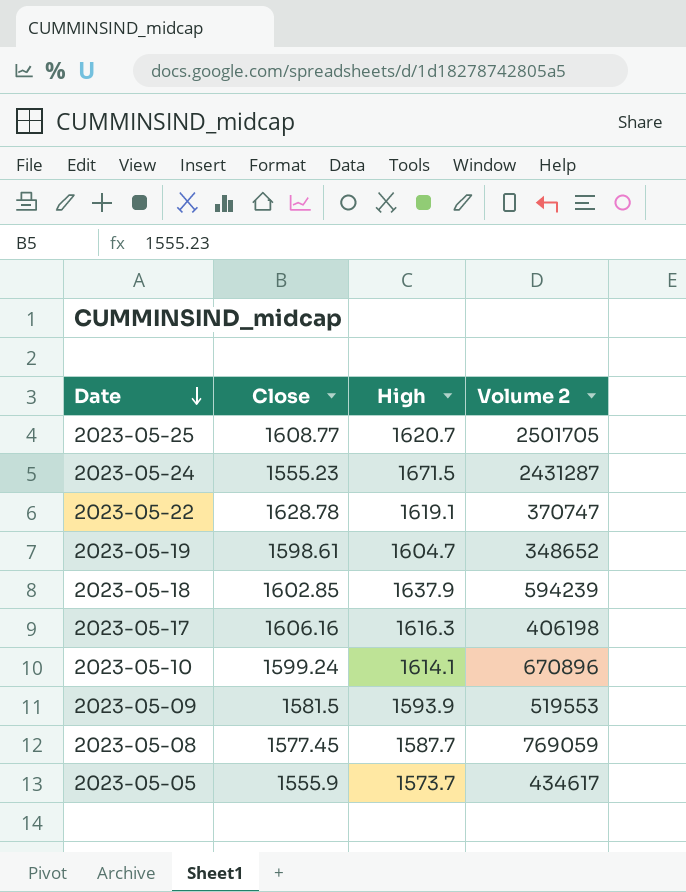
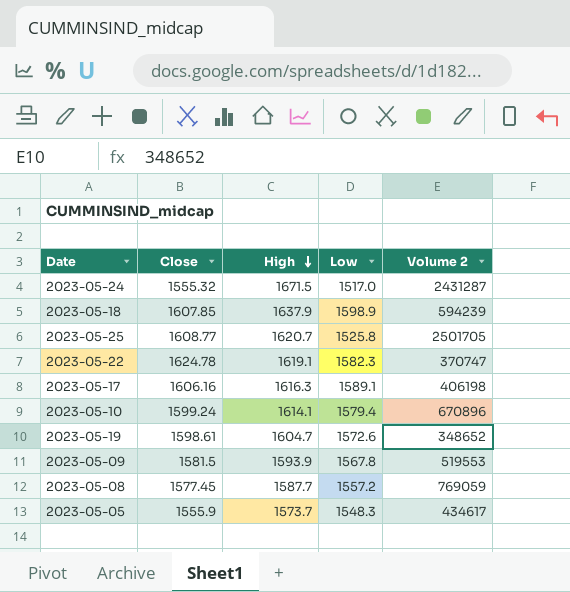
row order: Date descending -> High descending
column Low | position: none -> 4
2023-05-24 | Close: 1555.23 -> 1555.32
2023-05-18 | Close: 1602.85 -> 1607.85
2023-05-22 | Close: 1628.78 -> 1624.78

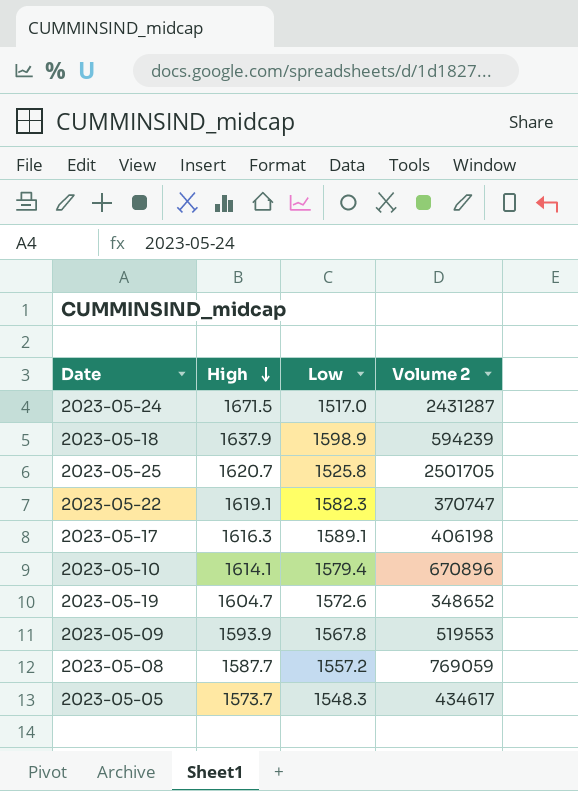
column Close | position: 2 -> none

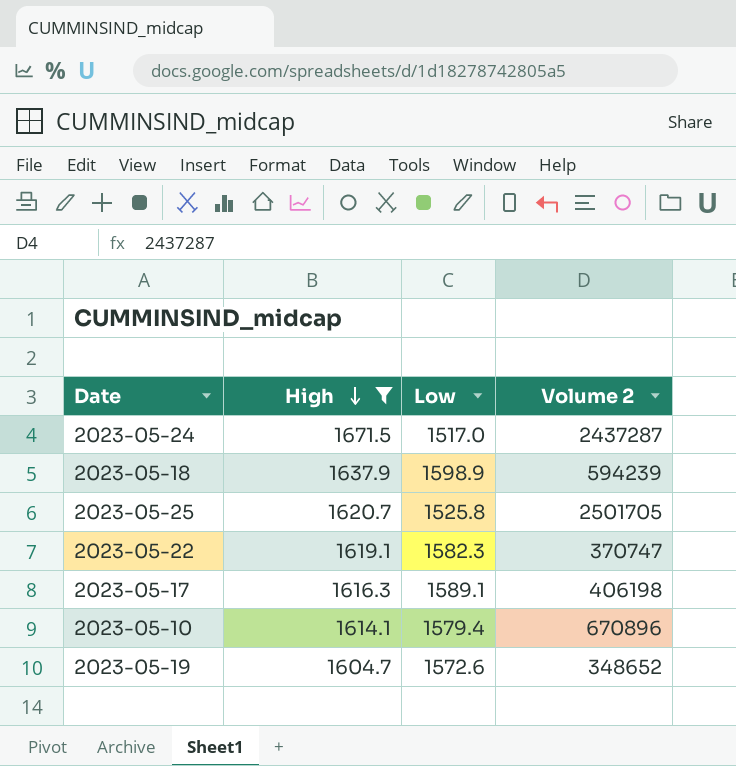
filter: none -> High >= 1604.7
2023-05-24 | Volume 2: 2431287 -> 2437287

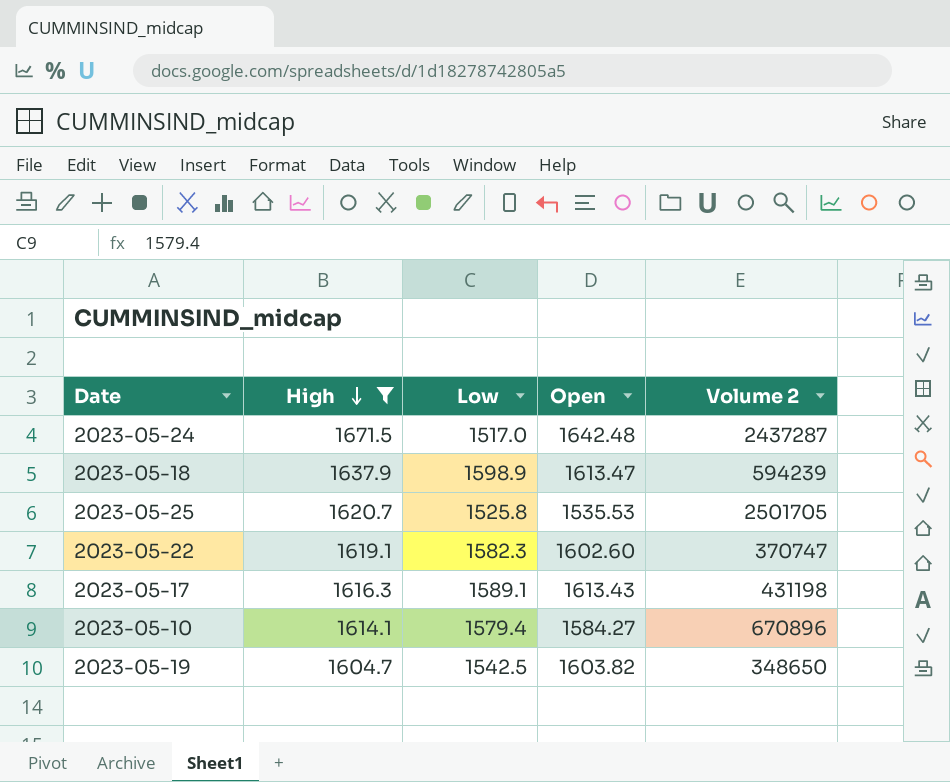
column Open | position: none -> 4
2023-05-17 | Volume 2: 406198 -> 431198
2023-05-19 | Low: 1572.6 -> 1542.5
2023-05-19 | Volume 2: 348652 -> 348650

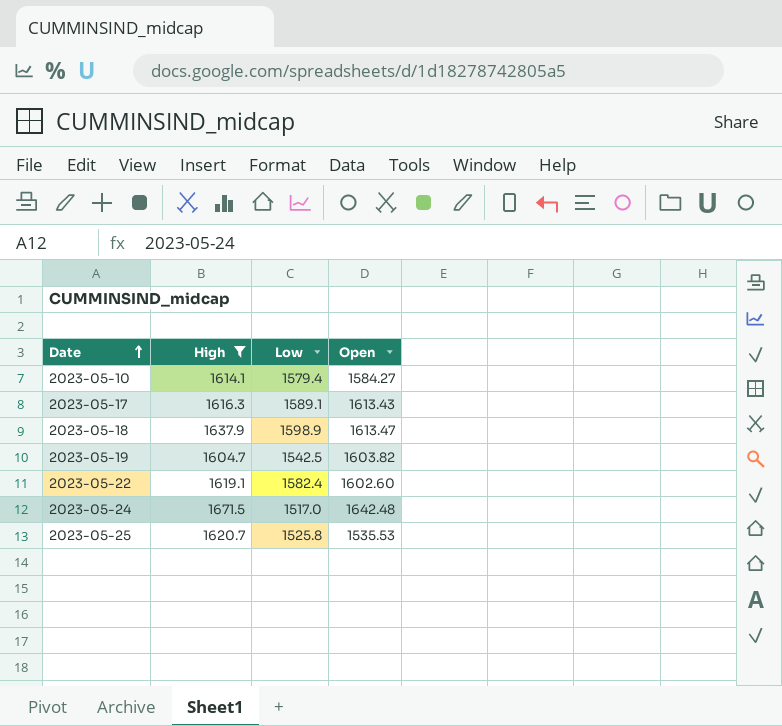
row order: High descending -> Date ascending
column Volume 2 | position: 5 -> none
2023-05-22 | Low: 1582.3 -> 1582.4

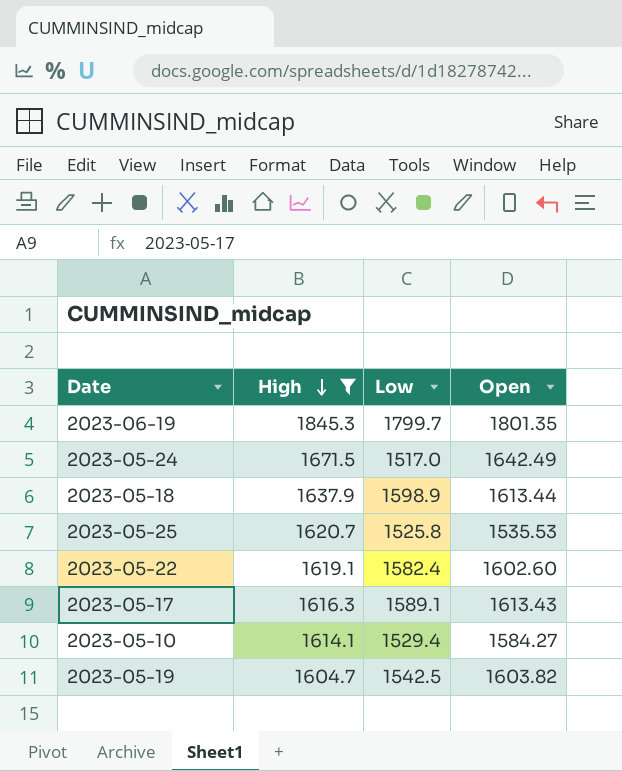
row order: Date ascending -> High descending
row 2023-06-19: none -> 1845.3 | 1799.7 | 1801.35
2023-05-24 | Open: 1642.48 -> 1642.49
2023-05-18 | Open: 1613.47 -> 1613.44
2023-05-10 | Low: 1579.4 -> 1529.4

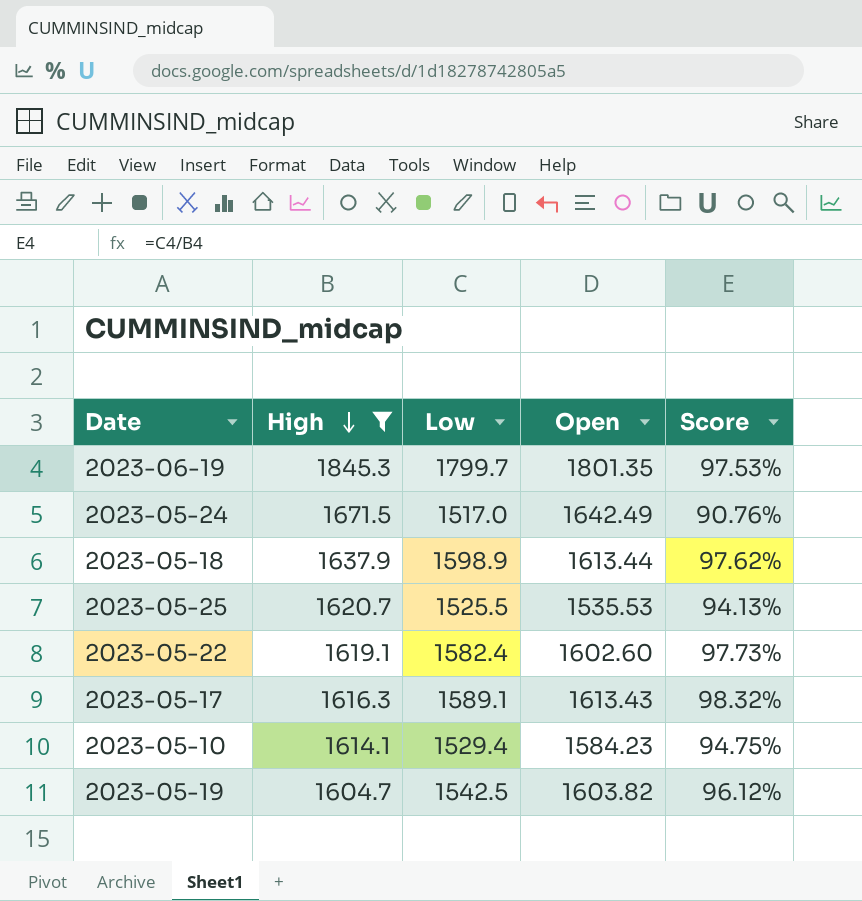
column Score | formula: none -> [Low] / [High]
2023-05-25 | Low: 1525.8 -> 1525.5
2023-05-10 | Open: 1584.27 -> 1584.23

